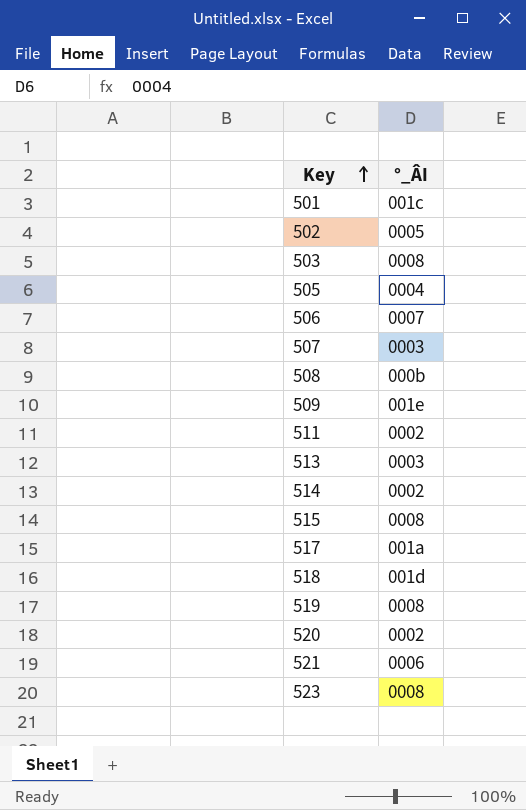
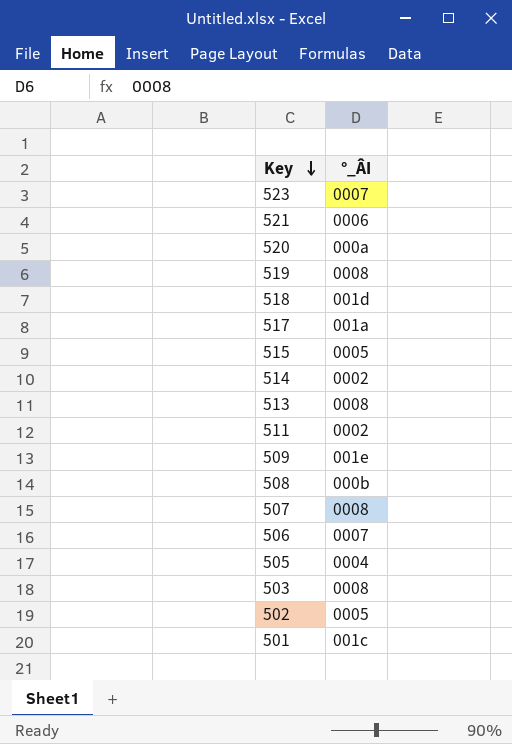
row order: Key ascending -> Key descending
523 | °_ÂI: 0008 -> 0007
520 | °_ÂI: 0002 -> 000a
515 | °_ÂI: 0008 -> 0005
513 | °_ÂI: 0003 -> 0008
507 | °_ÂI: 0003 -> 0008

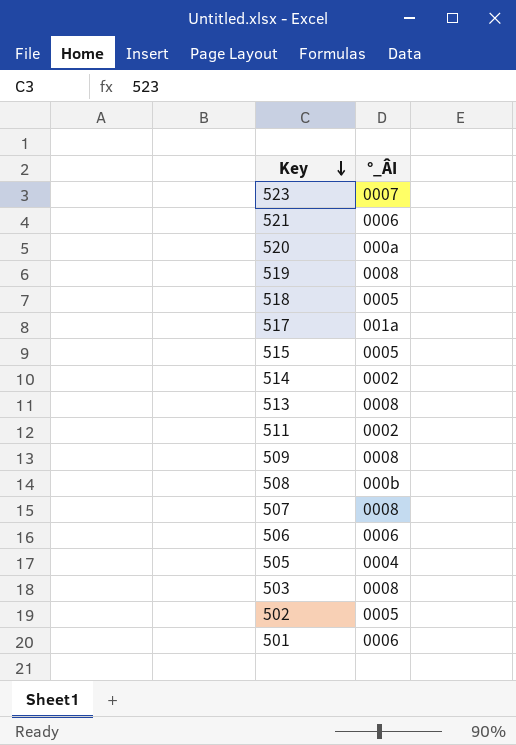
518 | °_ÂI: 001d -> 0005
509 | °_ÂI: 001e -> 0008
506 | °_ÂI: 0007 -> 0006
501 | °_ÂI: 001c -> 0006

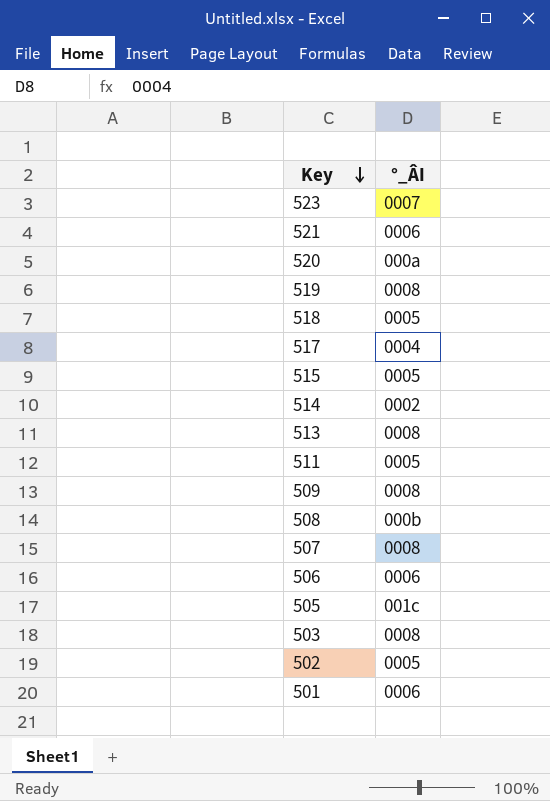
517 | °_ÂI: 001a -> 0004
511 | °_ÂI: 0002 -> 0005
505 | °_ÂI: 0004 -> 001c

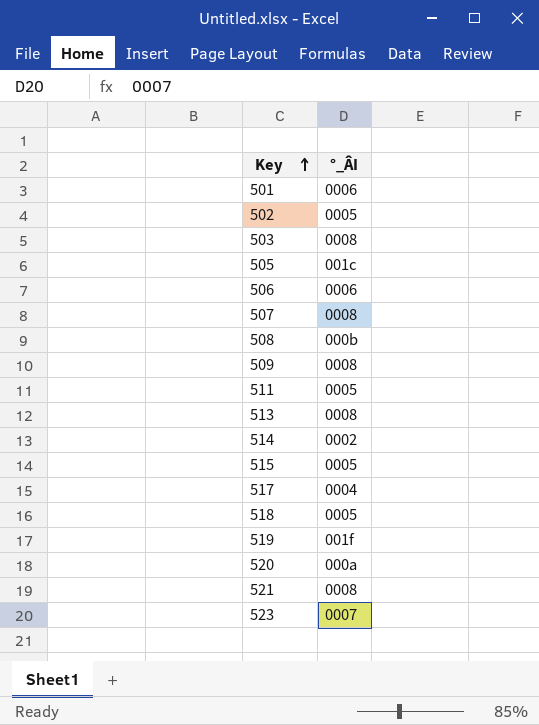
row order: Key descending -> Key ascending
519 | °_ÂI: 0008 -> 001f
521 | °_ÂI: 0006 -> 0008

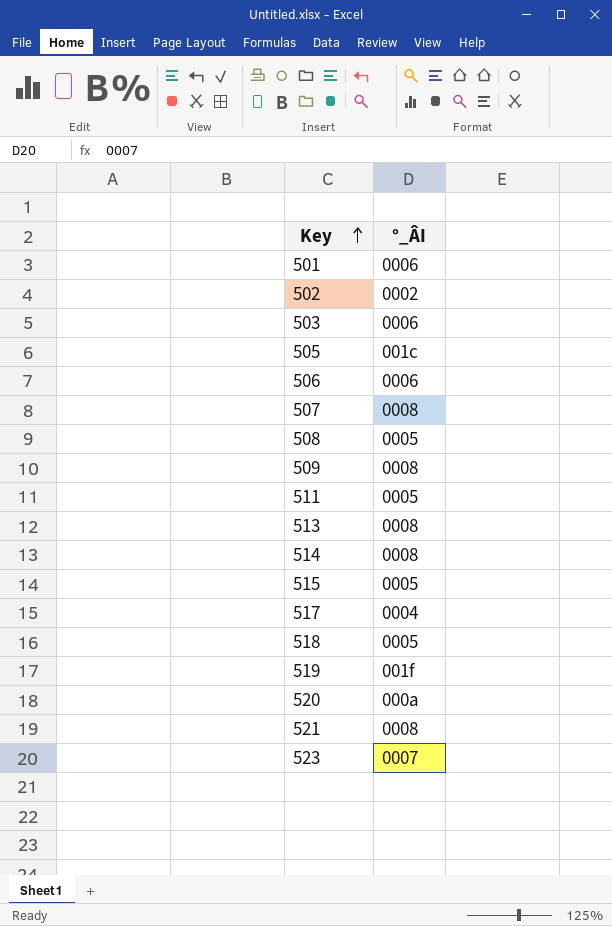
502 | °_ÂI: 0005 -> 0002
503 | °_ÂI: 0008 -> 0006
508 | °_ÂI: 000b -> 0005
514 | °_ÂI: 0002 -> 0008

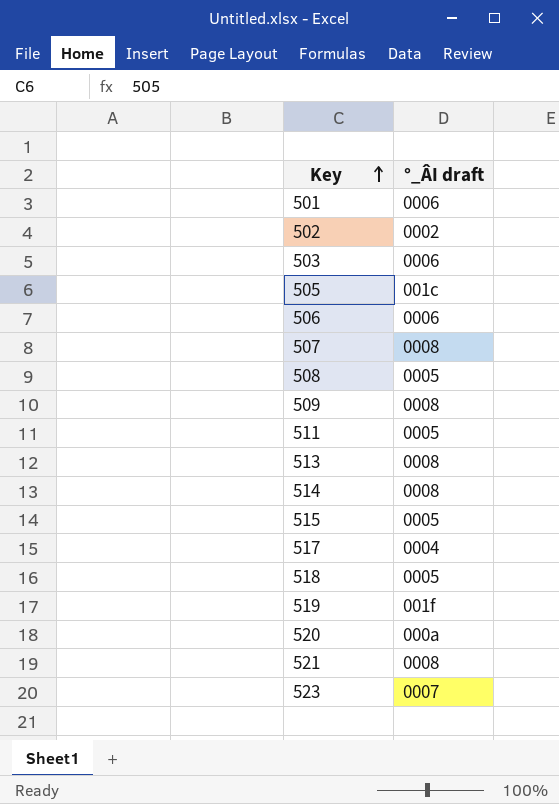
column name: °_ÂI -> °_ÂI draft

